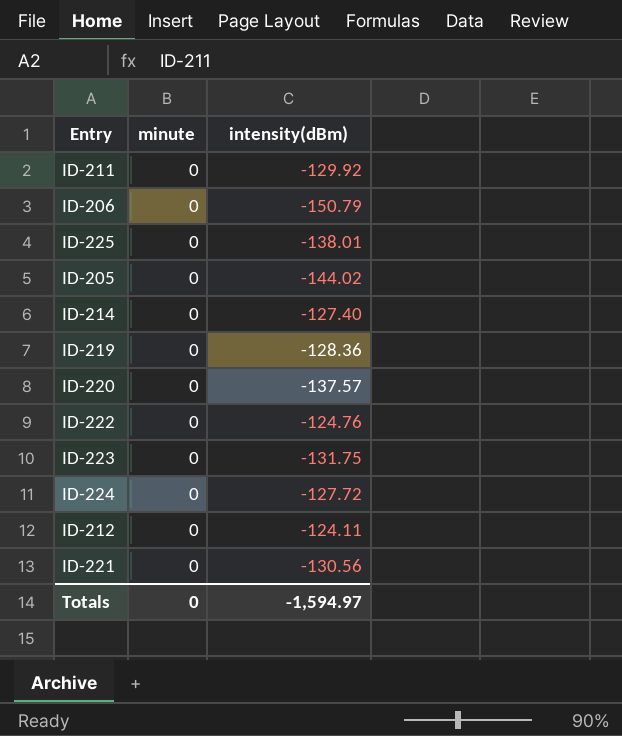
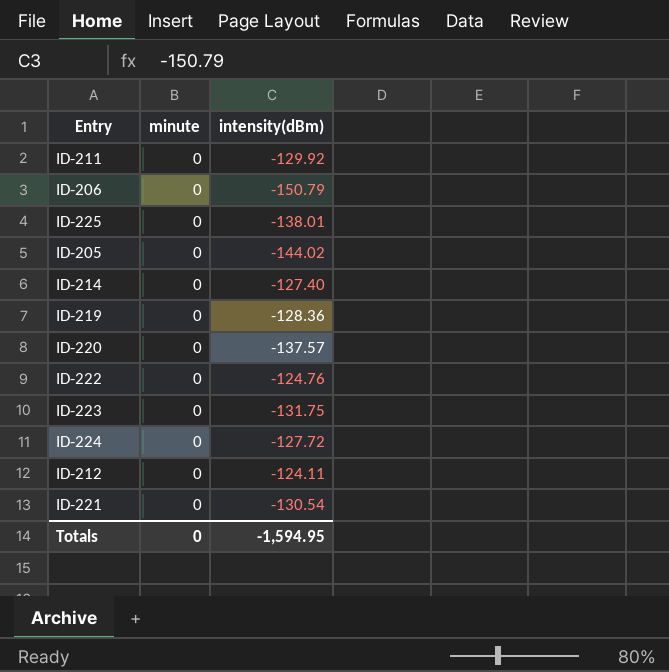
ID-221 | intensity(dBm): -130.56 -> -130.54
Totals | intensity(dBm): -1,594.97 -> -1,594.95

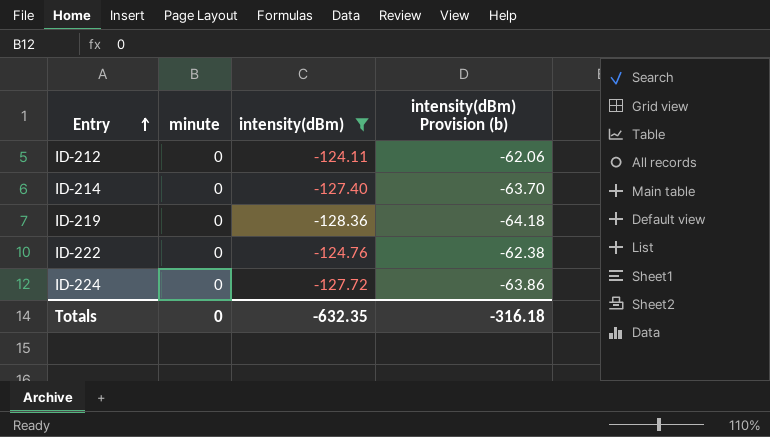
filter: none -> intensity(dBm) >= -128.36
row order: none -> Entry ascending
column intensity(dBm) Provision (b) | formula: none -> [intensity(dBm)] * 0.5
Totals | intensity(dBm): -1,594.95 -> -632.35

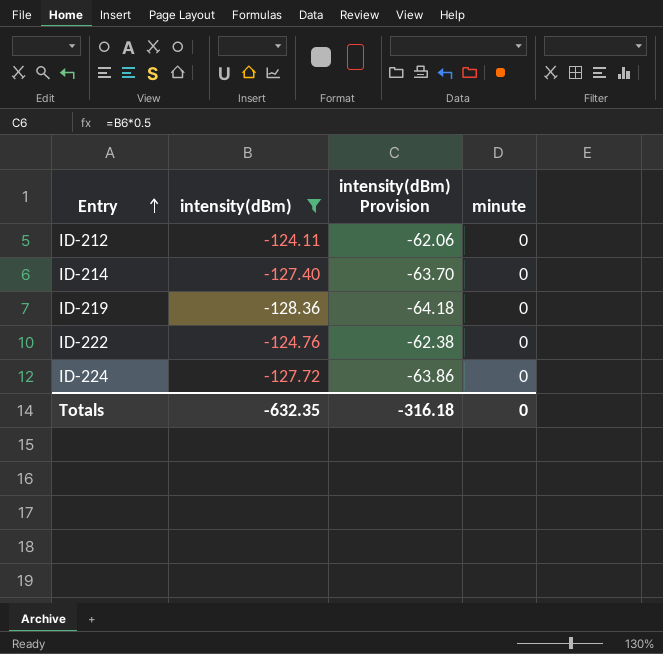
column name: intensity(dBm) Provision (b) -> intensity(dBm) Provision
column minute | position: 2 -> 4

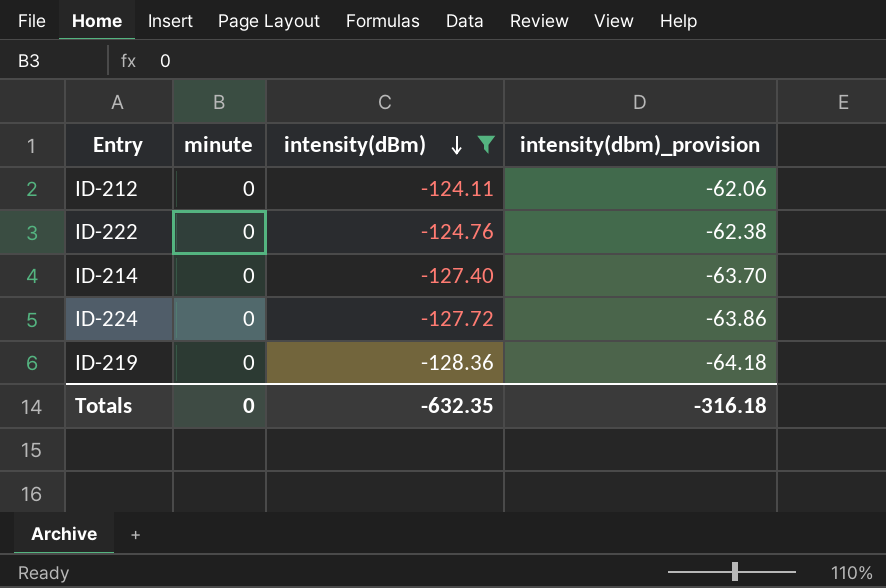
row order: Entry ascending -> intensity(dBm) descending
column minute | position: 4 -> 2
column name: intensity(dBm) Provision -> intensity(dbm)_provision

